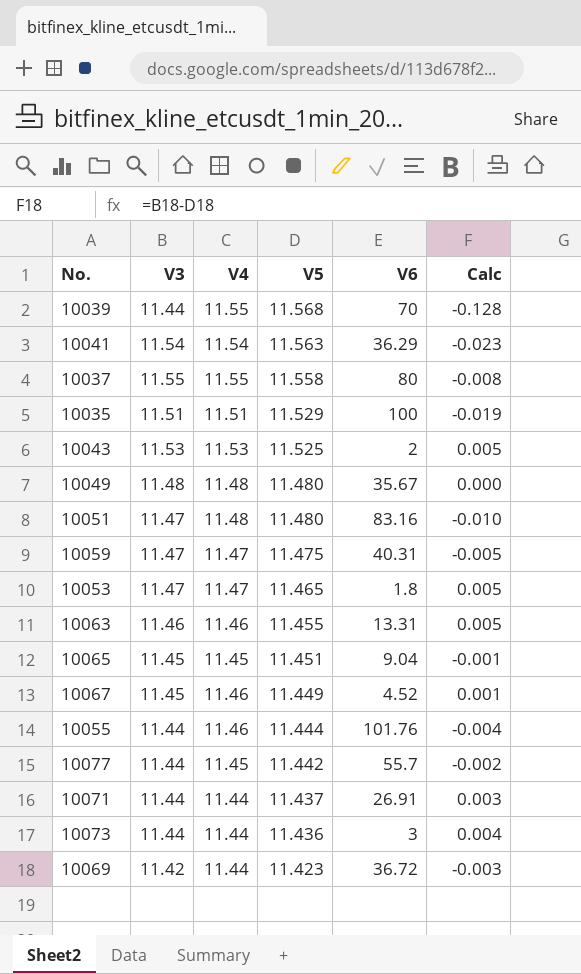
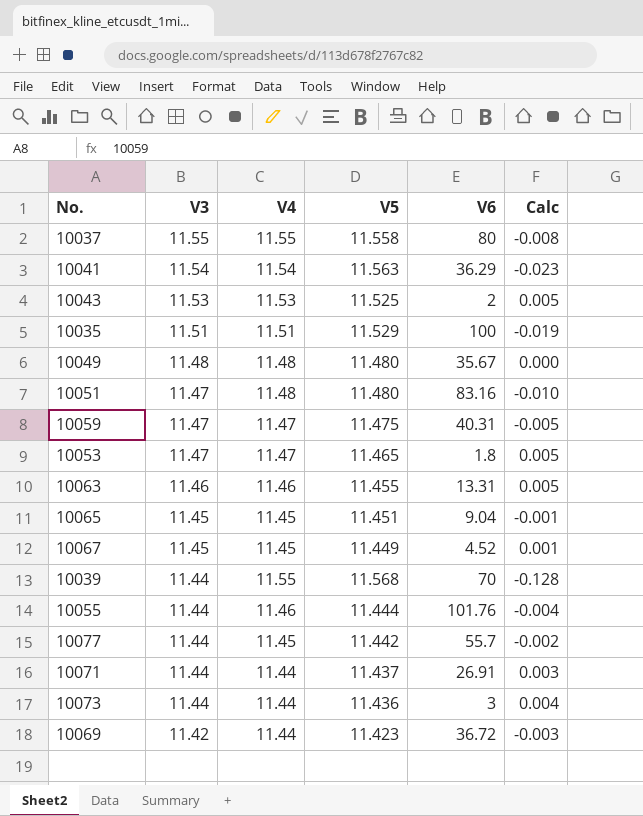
row order: V5 descending -> V3 descending
10067 | V4: 11.46 -> 11.45

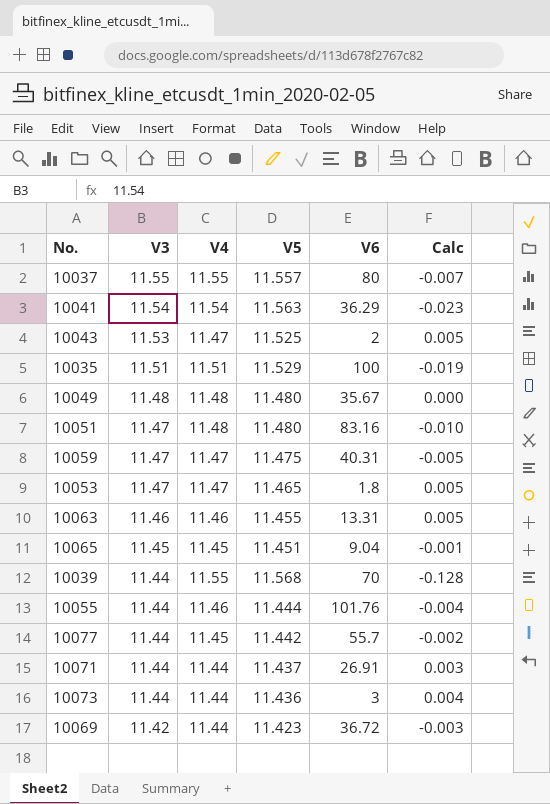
row 10067: 11.45 | 11.45 | 11.449 | 4.52 | 0.001 -> none
10037 | V5: 11.558 -> 11.557
10037 | Calc: -0.008 -> -0.007
10043 | V4: 11.53 -> 11.47

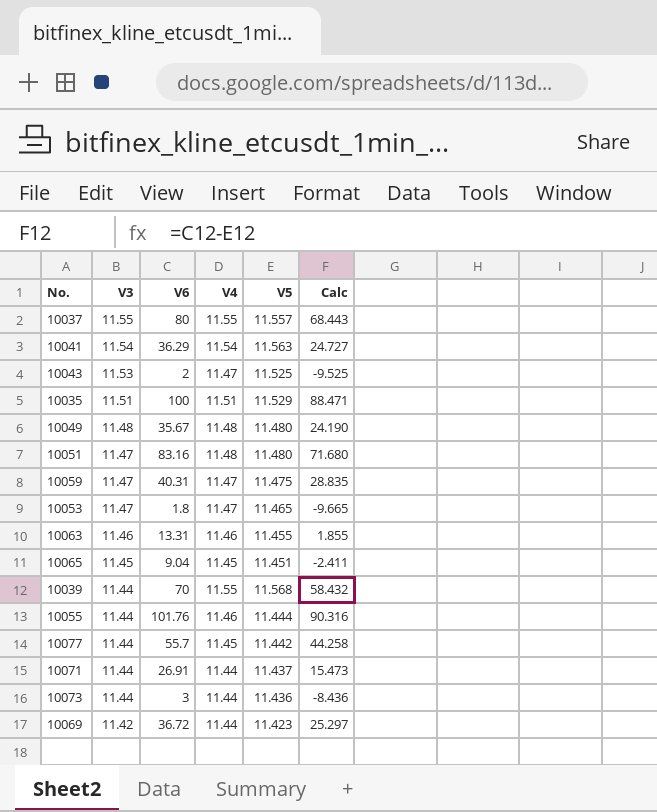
column V6 | position: 5 -> 3
column Calc | formula: [V3] - [V5] -> [V6] - [V5]

